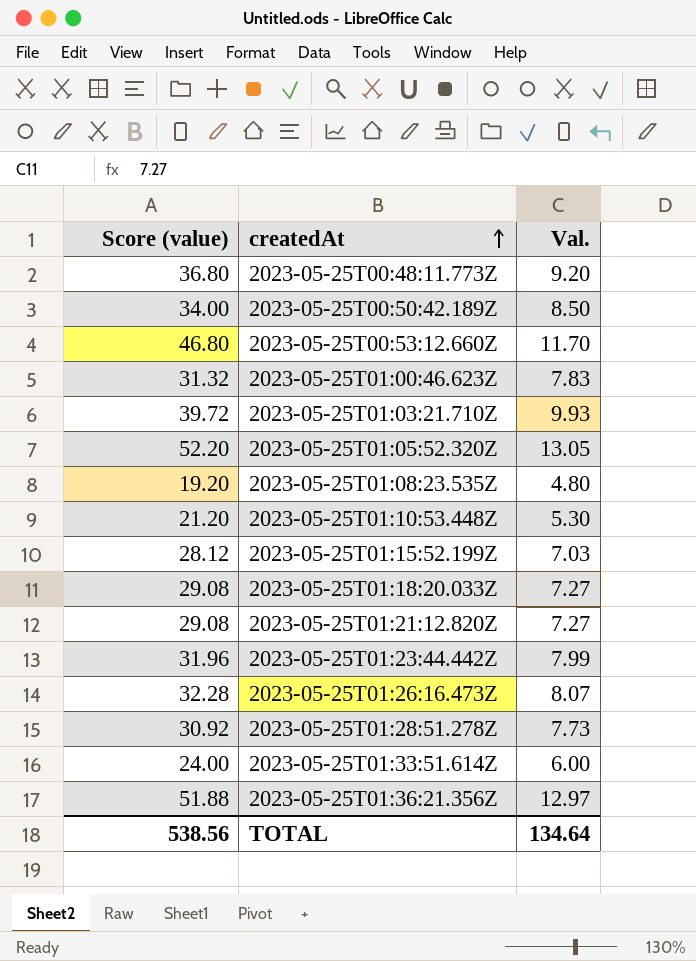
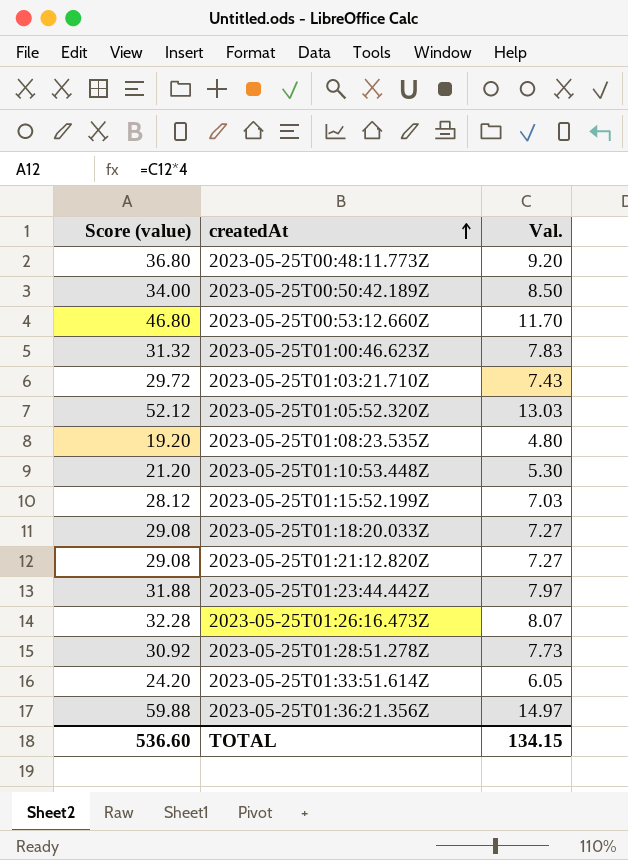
2023-05-25T01:03:21.710Z | Score (value): 39.72 -> 29.72
2023-05-25T01:03:21.710Z | Val.: 9.93 -> 7.43
2023-05-25T01:05:52.320Z | Score (value): 52.20 -> 52.12
2023-05-25T01:05:52.320Z | Val.: 13.05 -> 13.03
2023-05-25T01:23:44.442Z | Score (value): 31.96 -> 31.88
2023-05-25T01:23:44.442Z | Val.: 7.99 -> 7.97
2023-05-25T01:33:51.614Z | Score (value): 24.00 -> 24.20
2023-05-25T01:33:51.614Z | Val.: 6.00 -> 6.05
2023-05-25T01:36:21.356Z | Score (value): 51.88 -> 59.88
2023-05-25T01:36:21.356Z | Val.: 12.97 -> 14.97
TOTAL | Score (value): 538.56 -> 536.60
TOTAL | Val.: 134.64 -> 134.15

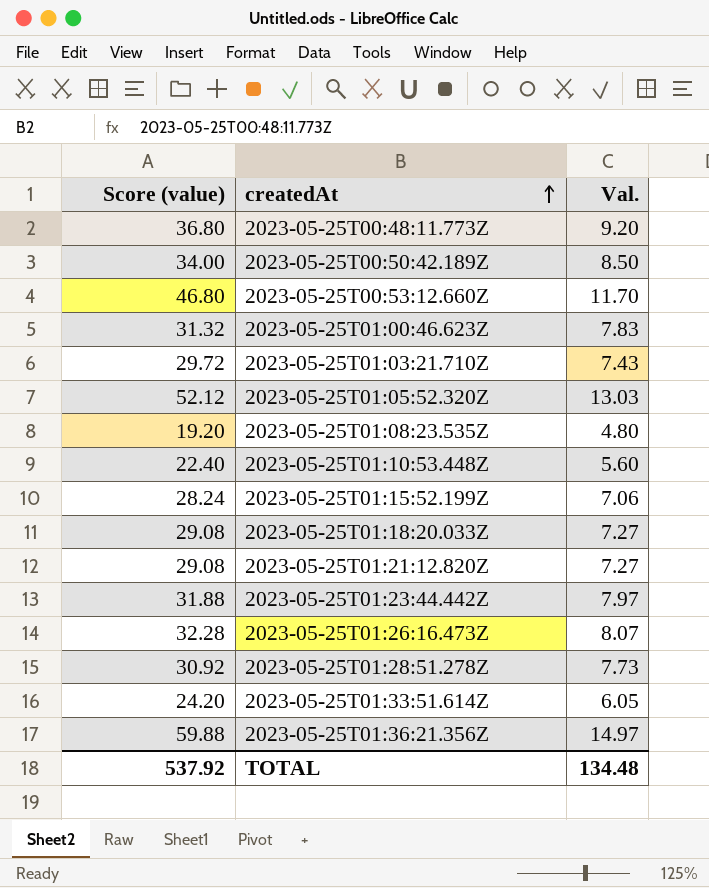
2023-05-25T01:10:53.448Z | Score (value): 21.20 -> 22.40
2023-05-25T01:10:53.448Z | Val.: 5.30 -> 5.60
2023-05-25T01:15:52.199Z | Score (value): 28.12 -> 28.24
2023-05-25T01:15:52.199Z | Val.: 7.03 -> 7.06
TOTAL | Score (value): 536.60 -> 537.92
TOTAL | Val.: 134.15 -> 134.48

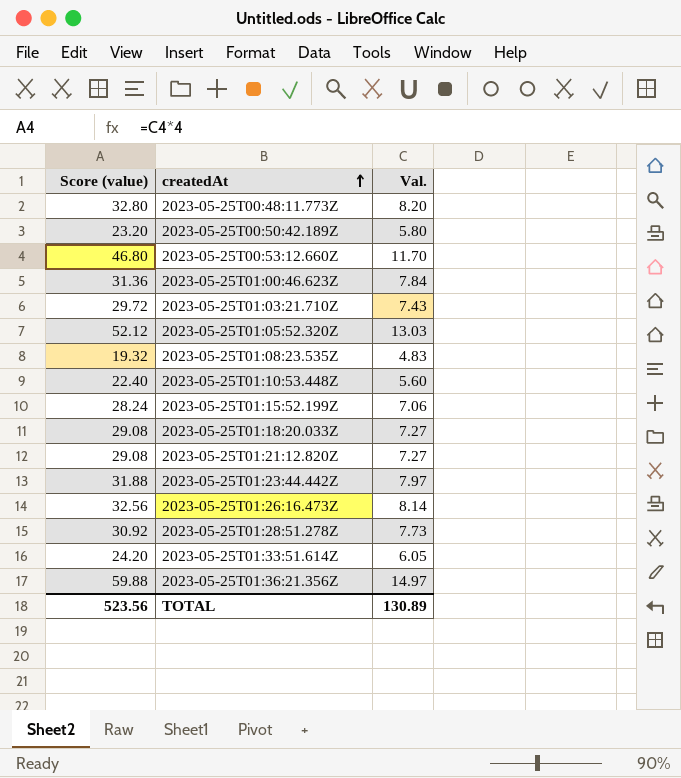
2023-05-25T00:48:11.773Z | Score (value): 36.80 -> 32.80
2023-05-25T00:48:11.773Z | Val.: 9.20 -> 8.20
2023-05-25T00:50:42.189Z | Score (value): 34.00 -> 23.20
2023-05-25T00:50:42.189Z | Val.: 8.50 -> 5.80
2023-05-25T01:00:46.623Z | Score (value): 31.32 -> 31.36
2023-05-25T01:00:46.623Z | Val.: 7.83 -> 7.84
2023-05-25T01:08:23.535Z | Score (value): 19.20 -> 19.32
2023-05-25T01:08:23.535Z | Val.: 4.80 -> 4.83
2023-05-25T01:26:16.473Z | Score (value): 32.28 -> 32.56
2023-05-25T01:26:16.473Z | Val.: 8.07 -> 8.14
TOTAL | Score (value): 537.92 -> 523.56
TOTAL | Val.: 134.48 -> 130.89

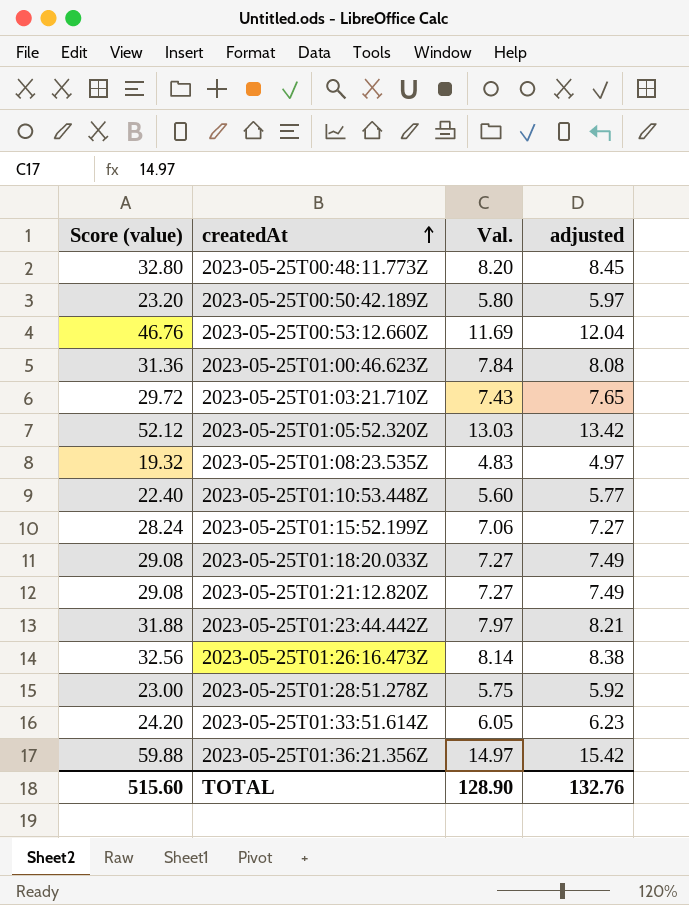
column adjusted | formula: none -> [Val.] * 1.03
2023-05-25T00:53:12.660Z | Score (value): 46.80 -> 46.76
2023-05-25T00:53:12.660Z | Val.: 11.70 -> 11.69
2023-05-25T01:28:51.278Z | Score (value): 30.92 -> 23.00
2023-05-25T01:28:51.278Z | Val.: 7.73 -> 5.75
TOTAL | Score (value): 523.56 -> 515.60
TOTAL | Val.: 130.89 -> 128.90

